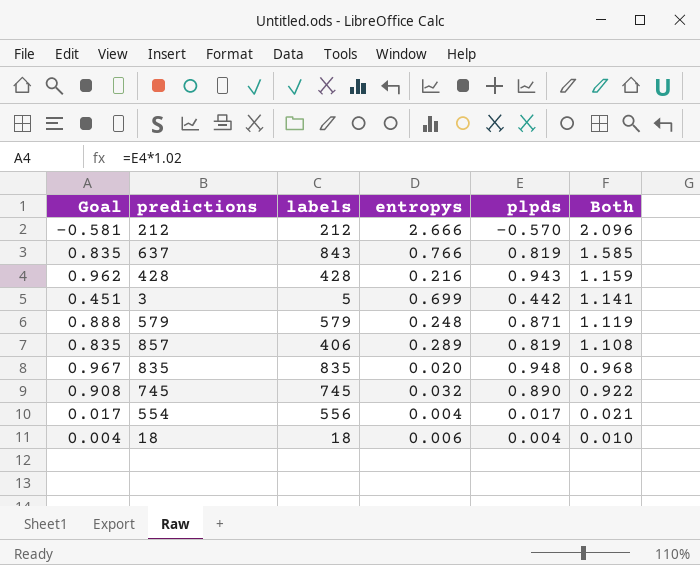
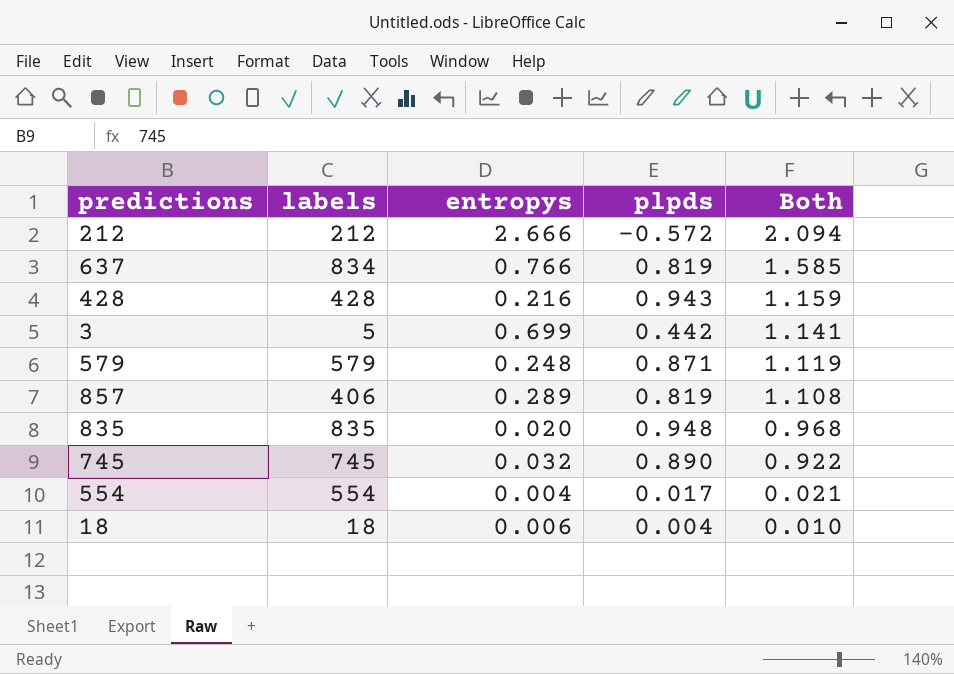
column Goal | formula: [plpds] * 1.02 -> none
212 | plpds: -0.570 -> -0.572
212 | Both: 2.096 -> 2.094
637 | labels: 843 -> 834
554 | labels: 556 -> 554

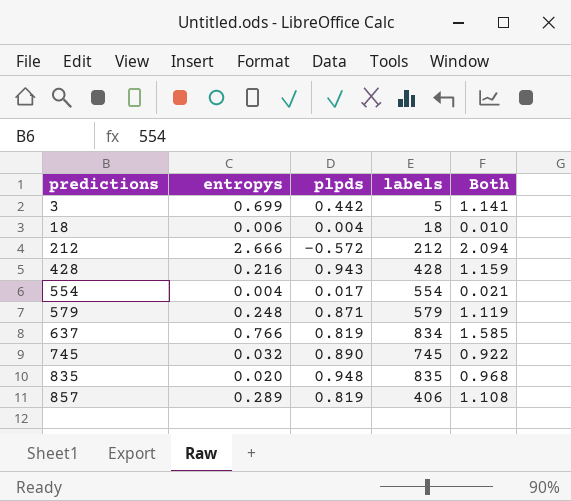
row order: Both descending -> predictions ascending
column labels | position: 2 -> 4

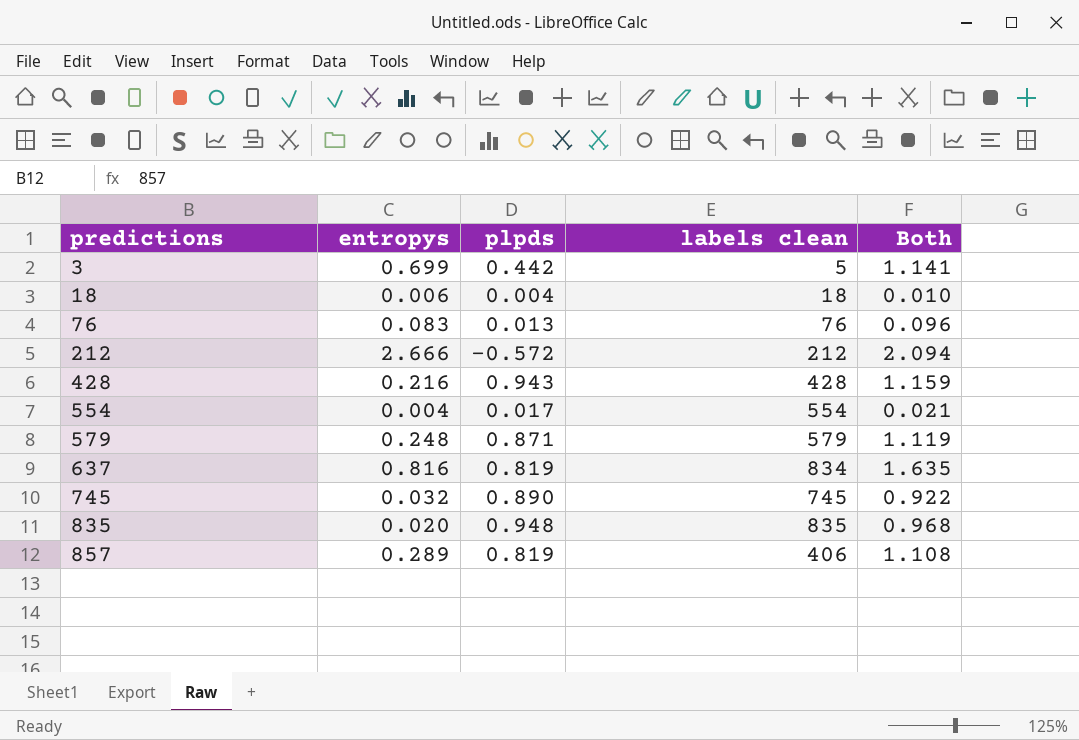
column name: labels -> labels clean
row 76: none -> 0.083 | 0.013 | 76 | 0.096
637 | entropys: 0.766 -> 0.816
637 | Both: 1.585 -> 1.635

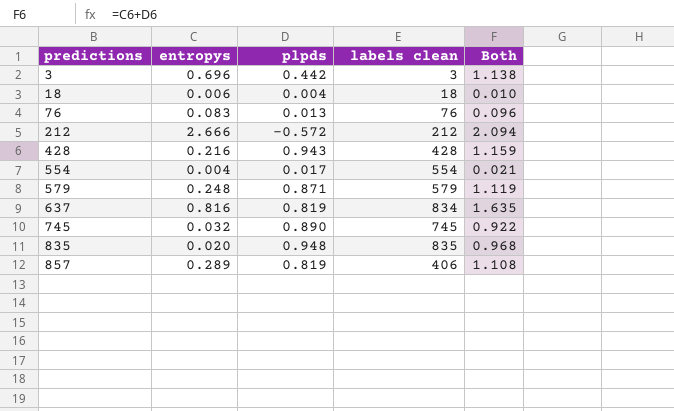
3 | entropys: 0.699 -> 0.696
3 | labels clean: 5 -> 3
3 | Both: 1.141 -> 1.138

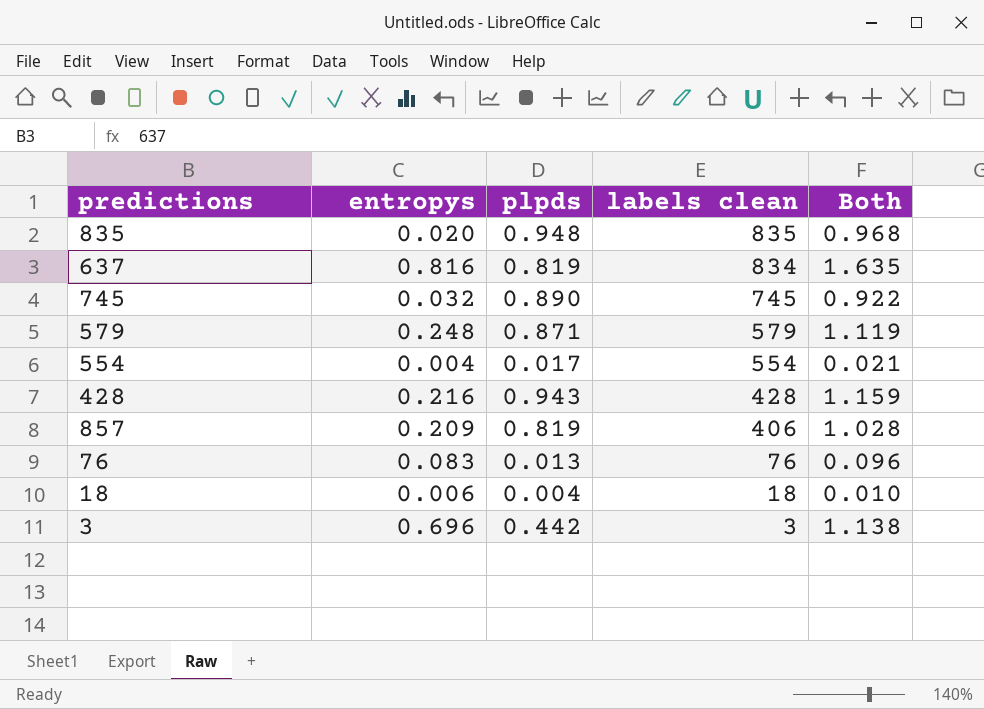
row order: predictions ascending -> labels clean descending
row 212: 2.666 | -0.572 | 212 | 2.094 -> none
857 | entropys: 0.289 -> 0.209
857 | Both: 1.108 -> 1.028

